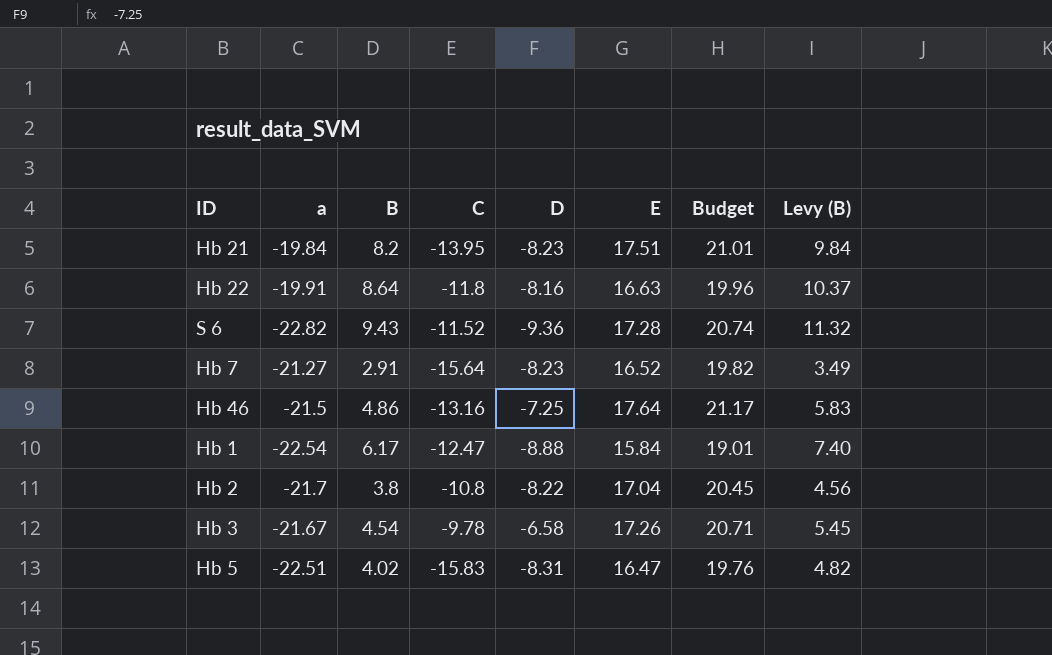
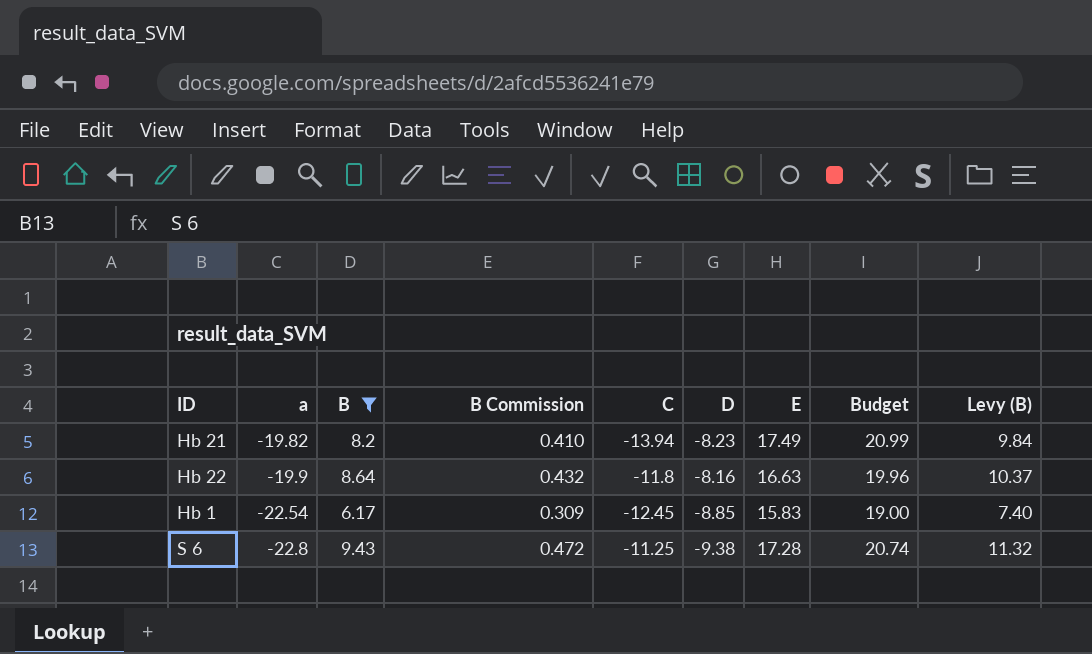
filter: none -> B >= 6.17
row order: none -> a descending
column B Commission | formula: none -> [B] * 0.05
Hb 21 | a: -19.84 -> -19.82
Hb 21 | C: -13.95 -> -13.94
Hb 21 | E: 17.51 -> 17.49
Hb 21 | Budget: 21.01 -> 20.99
Hb 22 | a: -19.91 -> -19.9
Hb 1 | C: -12.47 -> -12.45
Hb 1 | D: -8.88 -> -8.85
Hb 1 | E: 15.84 -> 15.83
Hb 1 | Budget: 19.01 -> 19.00
S 6 | a: -22.82 -> -22.8
S 6 | C: -11.52 -> -11.25
S 6 | D: -9.36 -> -9.38

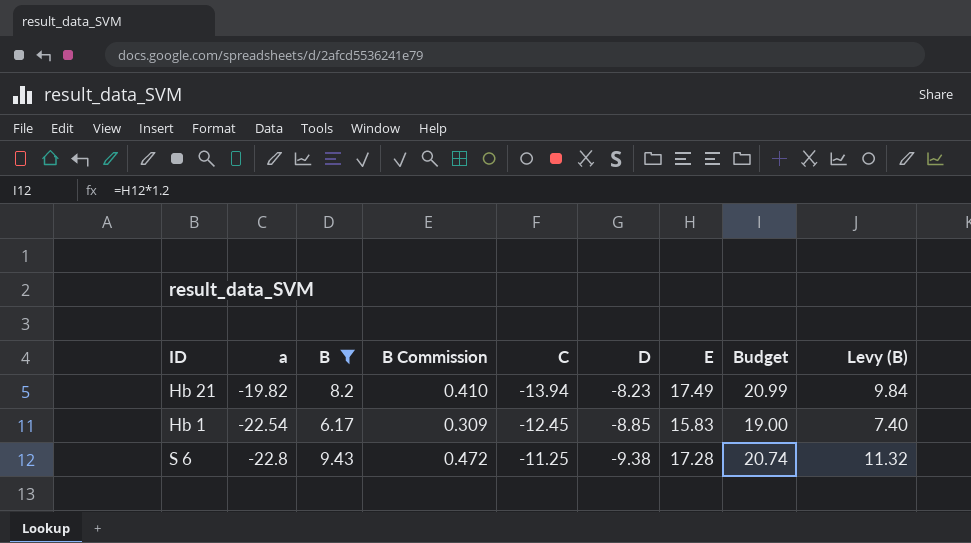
row Hb 22: -19.9 | 8.64 | 0.432 | -11.8 | -8.16 | 16.63 | 19.96 | 10.37 -> none

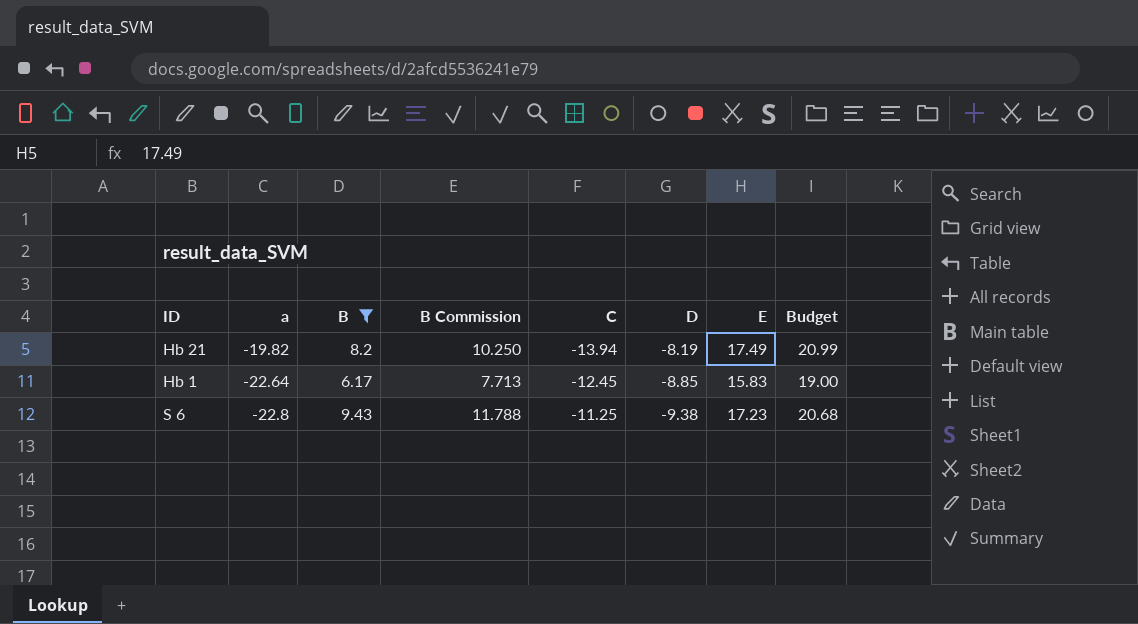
column Levy (B) | formula: [B] * 1.2 -> none
column B Commission | formula: [B] * 0.05 -> [B] * 1.25
Hb 21 | D: -8.23 -> -8.19
Hb 1 | a: -22.54 -> -22.64
S 6 | E: 17.28 -> 17.23
S 6 | Budget: 20.74 -> 20.68

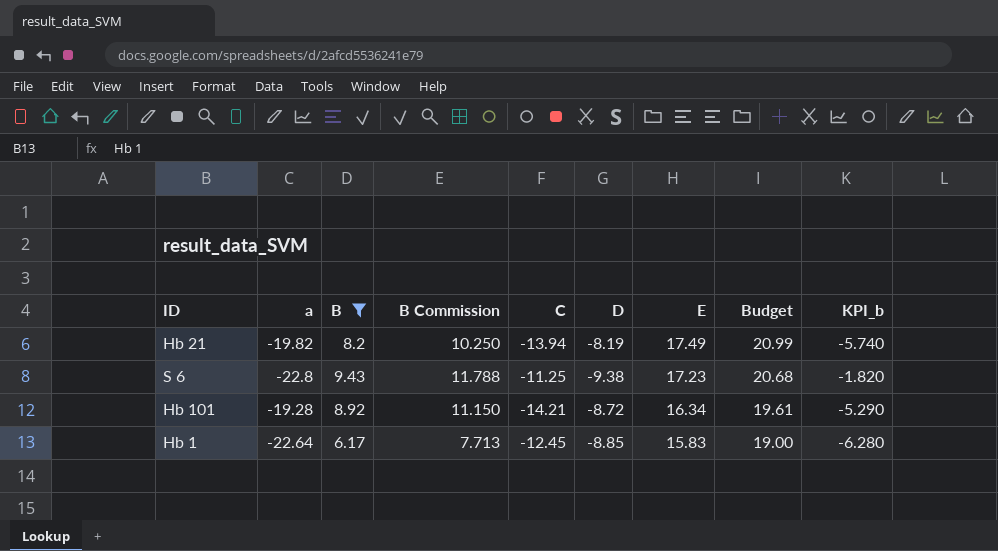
row order: a descending -> E descending
column KPI_b | formula: none -> [B] + [C]
row Hb 101: none -> -19.28 | 8.92 | 11.150 | -14.21 | -8.72 | 16.34 | 19.61 | -5.290

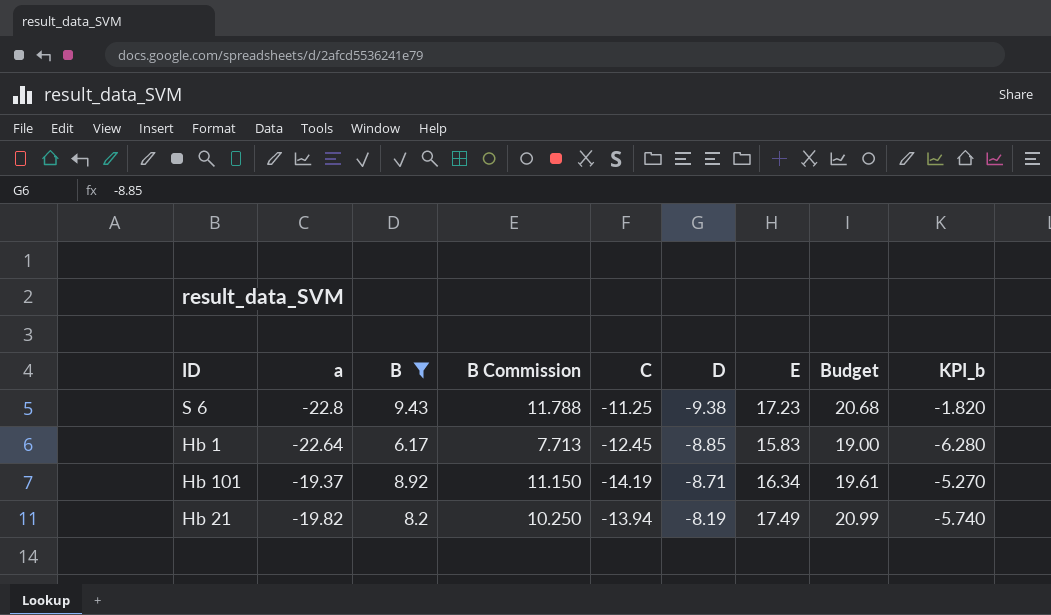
row order: E descending -> D ascending
Hb 101 | a: -19.28 -> -19.37
Hb 101 | C: -14.21 -> -14.19
Hb 101 | D: -8.72 -> -8.71
Hb 101 | KPI_b: -5.290 -> -5.270

